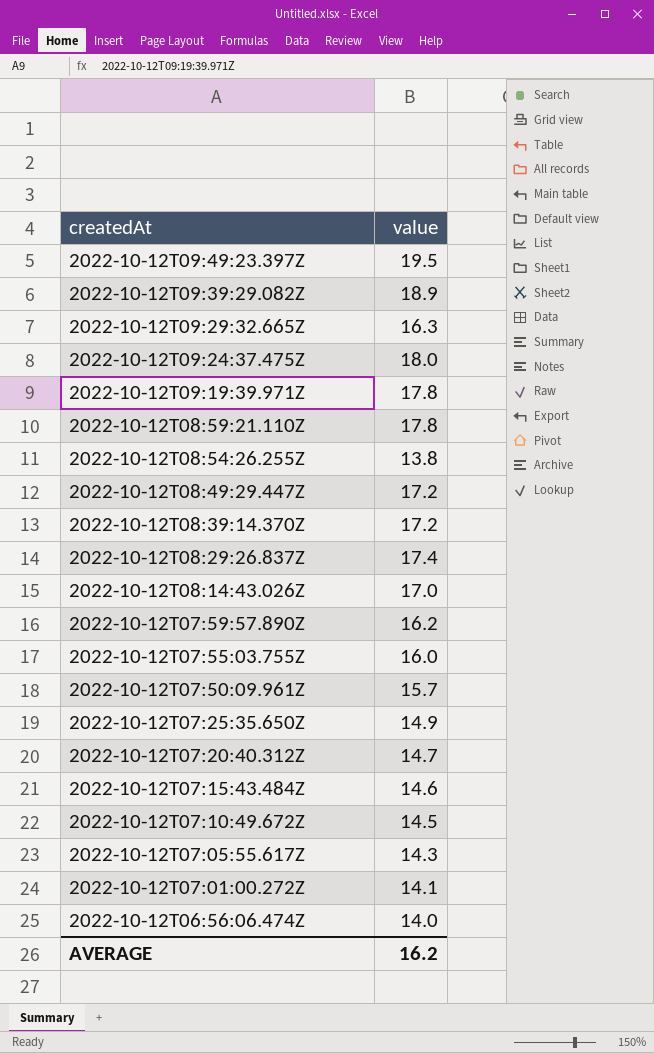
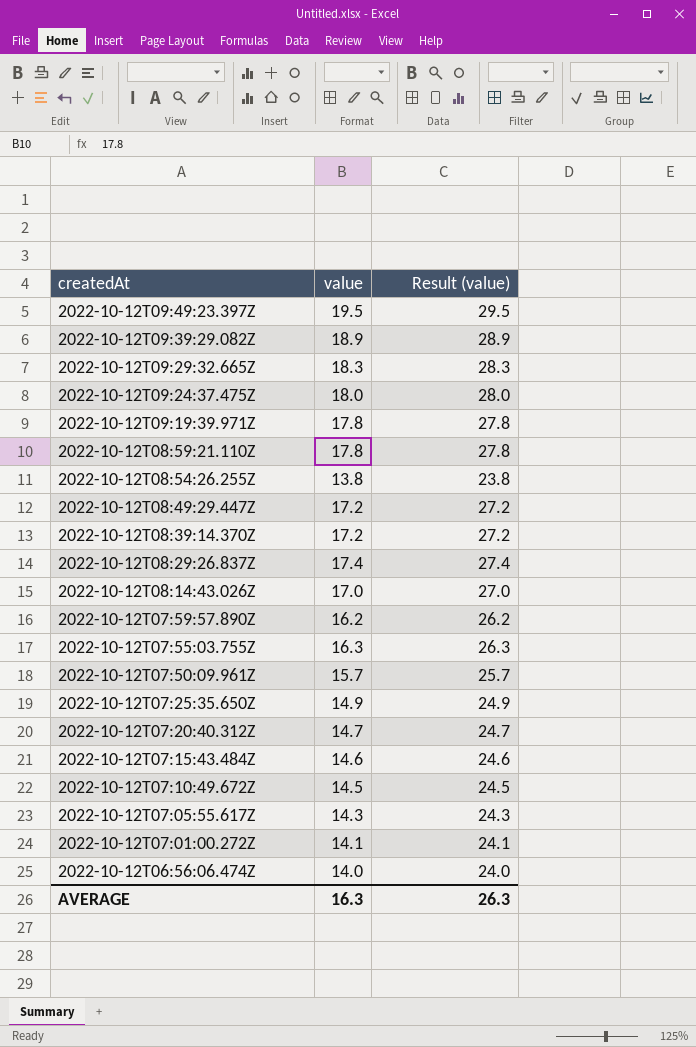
column Result (value) | formula: none -> [value] + 10
2022-10-12T09:29:32.665Z | value: 16.3 -> 18.3
2022-10-12T07:55:03.755Z | value: 16.0 -> 16.3
AVERAGE | value: 16.2 -> 16.3

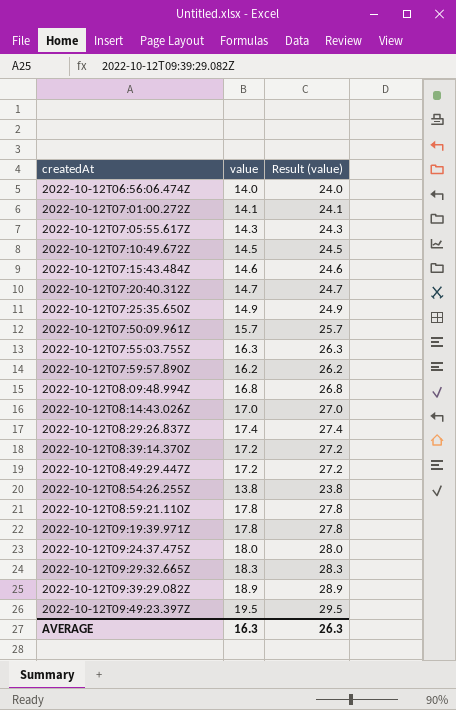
row order: createdAt descending -> createdAt ascending
row 2022-10-12T08:09:48.994Z: none -> 16.8 | 26.8

